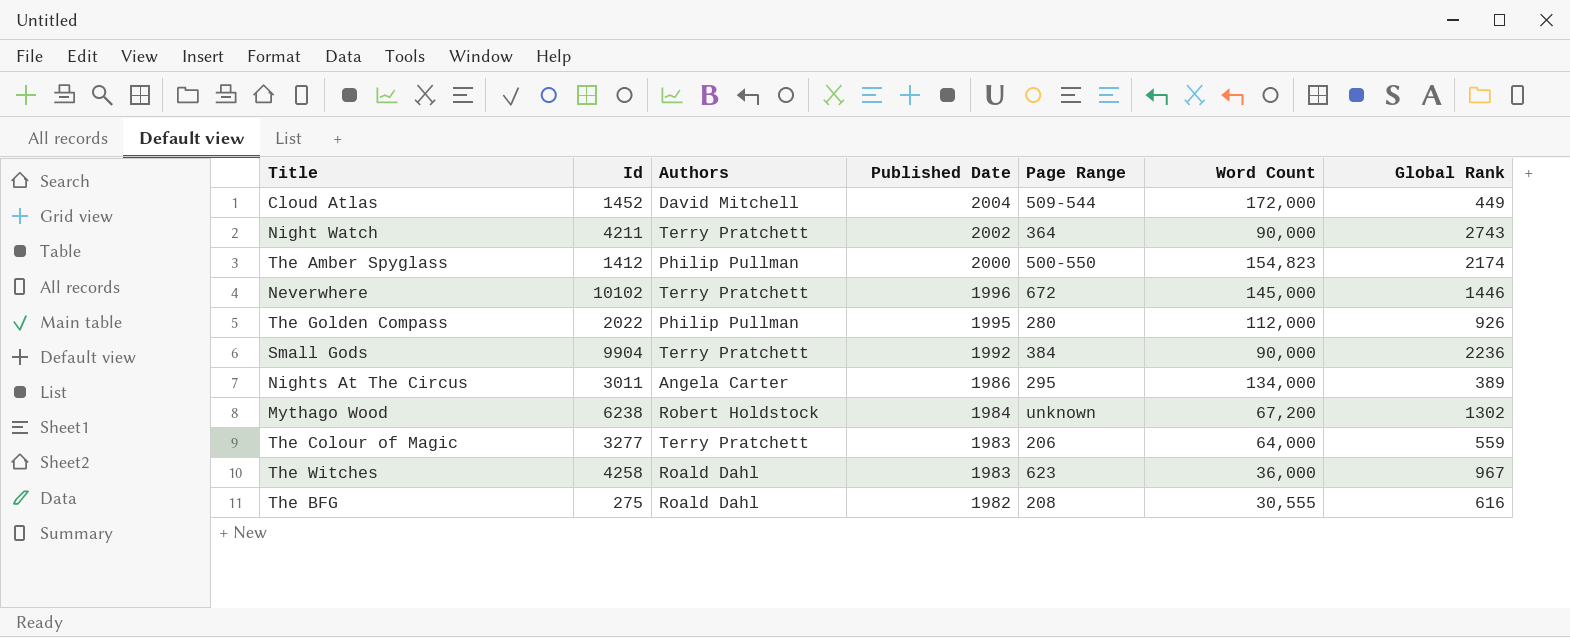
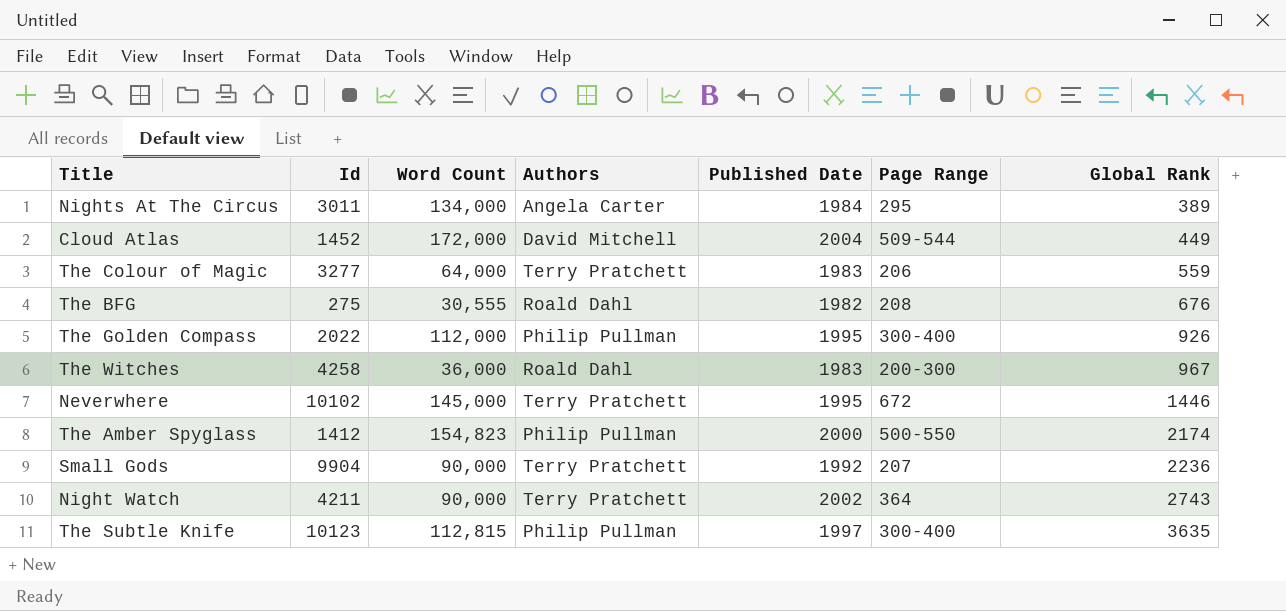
row order: Published Date descending -> Global Rank ascending
column Word Count | position: 6 -> 3
row Mythago Wood: 6238 | Robert Holdstock | 1984 | unknown | 67,200 | 1302 -> none
Nights At The Circus | Published Date: 1986 -> 1984
The BFG | Global Rank: 616 -> 676
The Golden Compass | Page Range: 280 -> 300-400
The Witches | Page Range: 623 -> 200-300
Neverwhere | Published Date: 1996 -> 1995
Small Gods | Page Range: 384 -> 207
row The Subtle Knife: none -> 10123 | 112,815 | Philip Pullman | 1997 | 300-400 | 3635

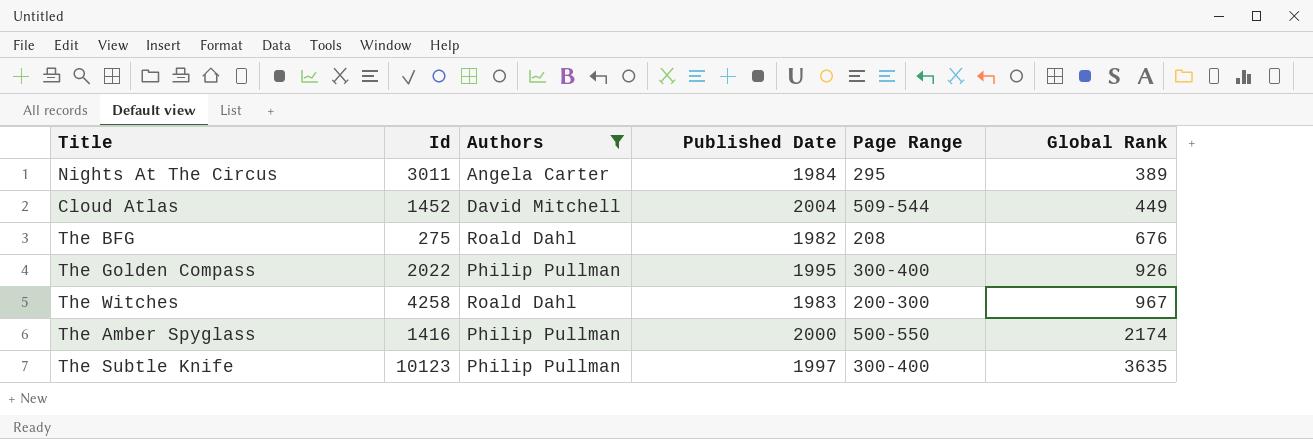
filter: none -> Authors != Terry Pratchett
column Word Count | position: 3 -> none
The Amber Spyglass | Id: 1412 -> 1416

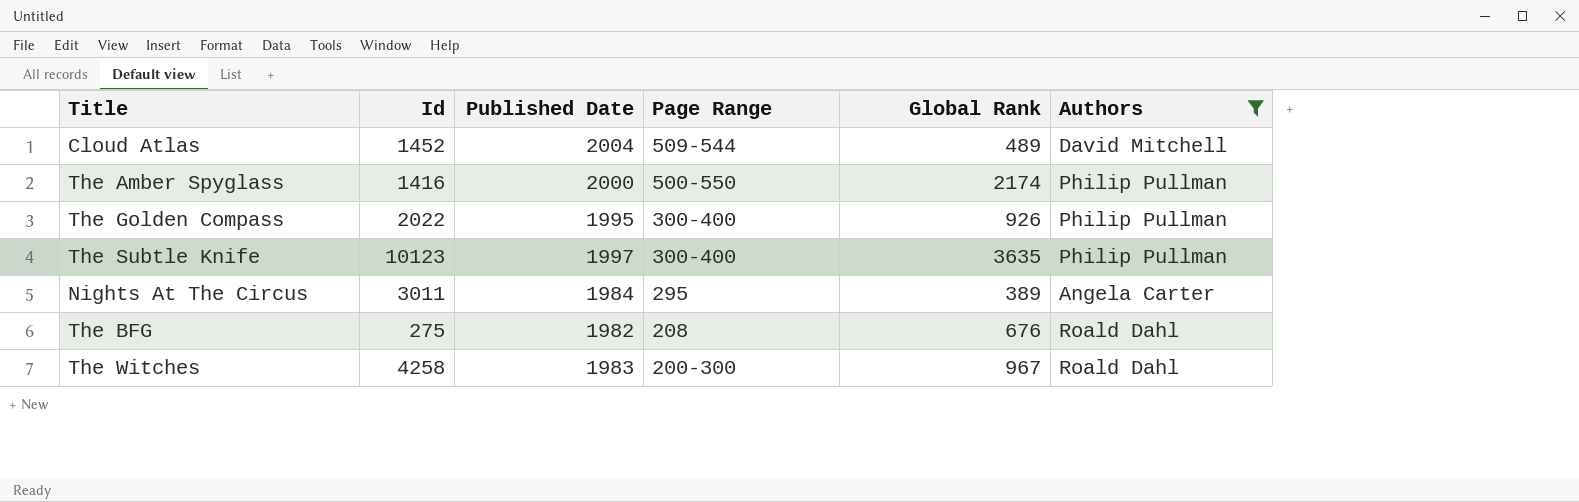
row order: Global Rank ascending -> Page Range descending
column Authors | position: 3 -> 6
Cloud Atlas | Global Rank: 449 -> 489

